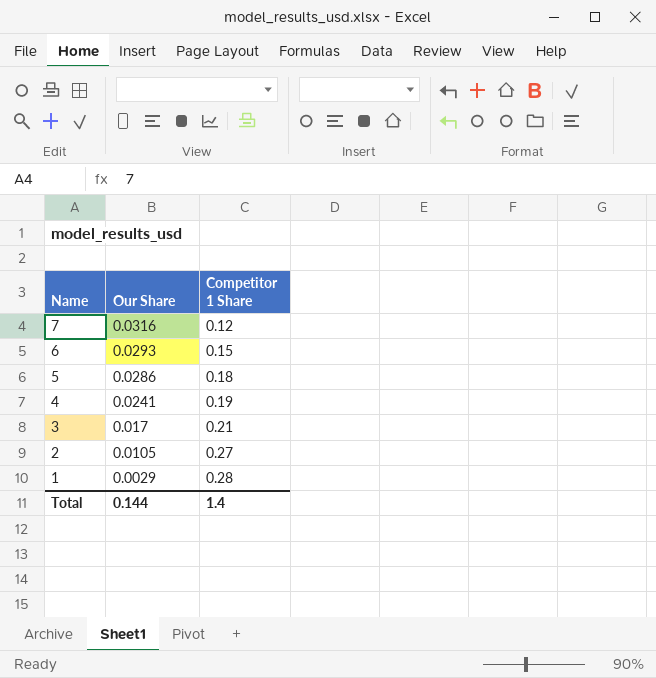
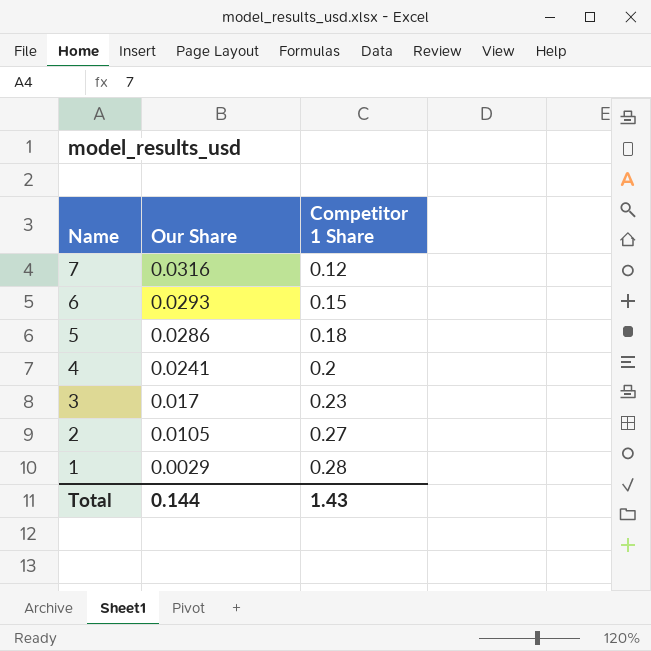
4 | Competitor 1 Share: 0.19 -> 0.2
3 | Competitor 1 Share: 0.21 -> 0.23
Total | Competitor 1 Share: 1.4 -> 1.43

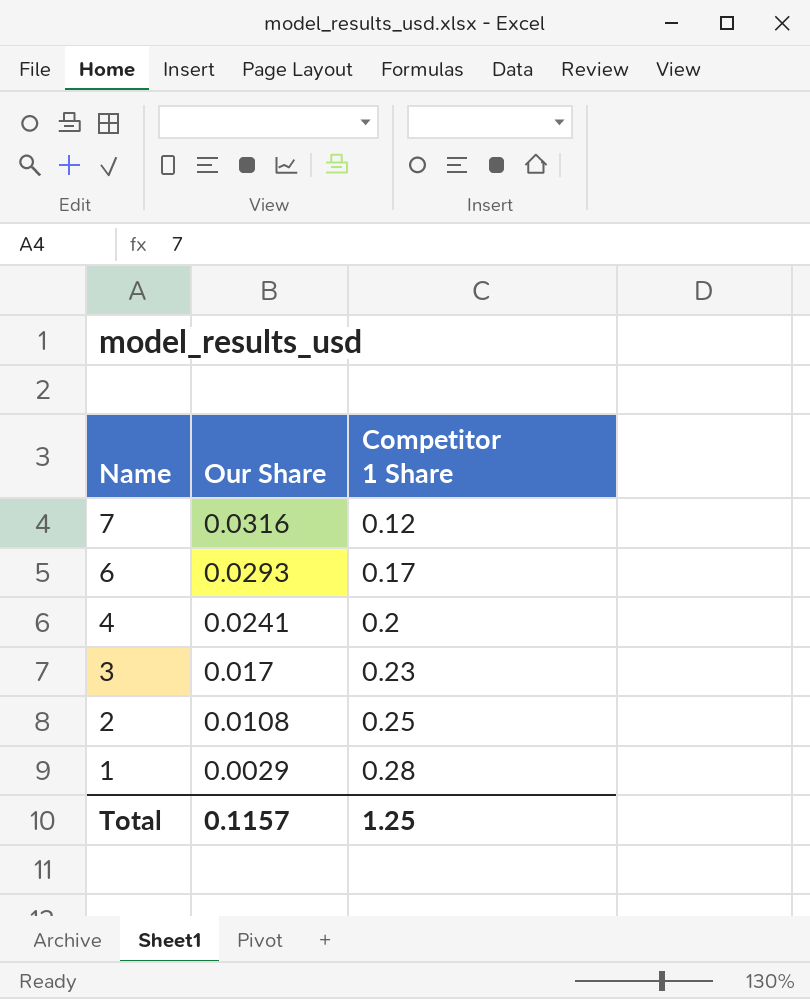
row 5: 0.0286 | 0.18 -> none
6 | Competitor 1 Share: 0.15 -> 0.17
2 | Our Share: 0.0105 -> 0.0108
2 | Competitor 1 Share: 0.27 -> 0.25
Total | Our Share: 0.144 -> 0.1157
Total | Competitor 1 Share: 1.43 -> 1.25

